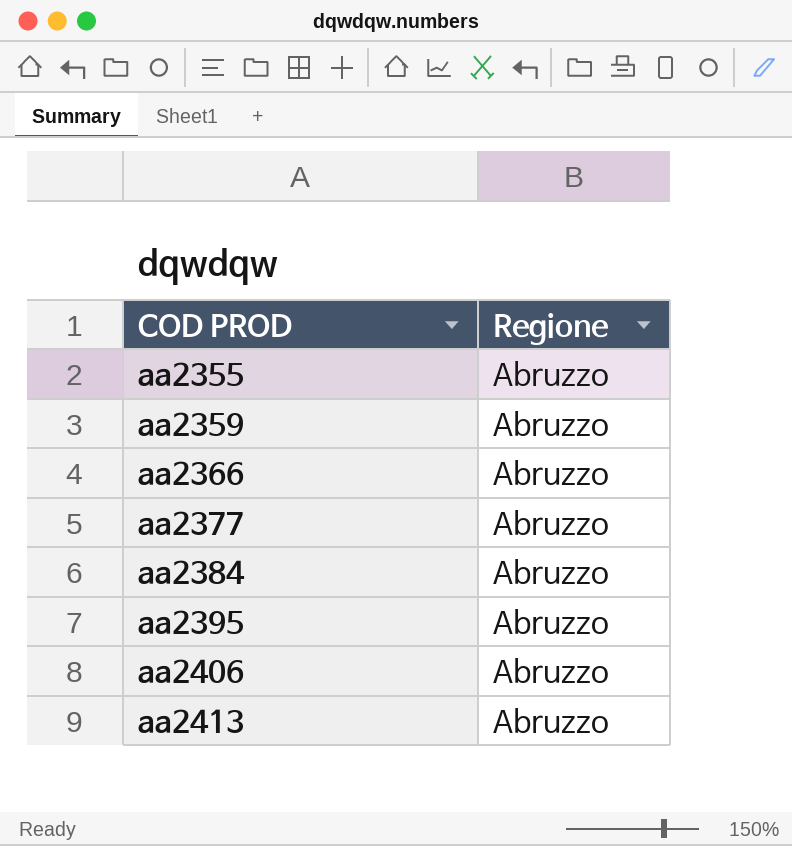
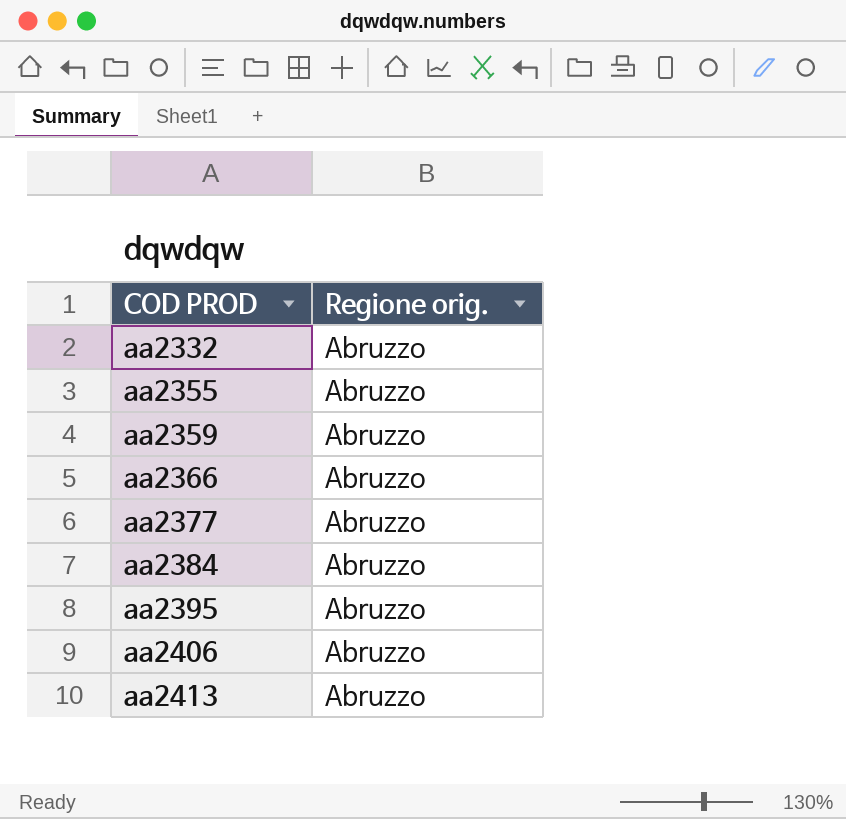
column name: Regione -> Regione orig.
row aa2332: none -> Abruzzo

